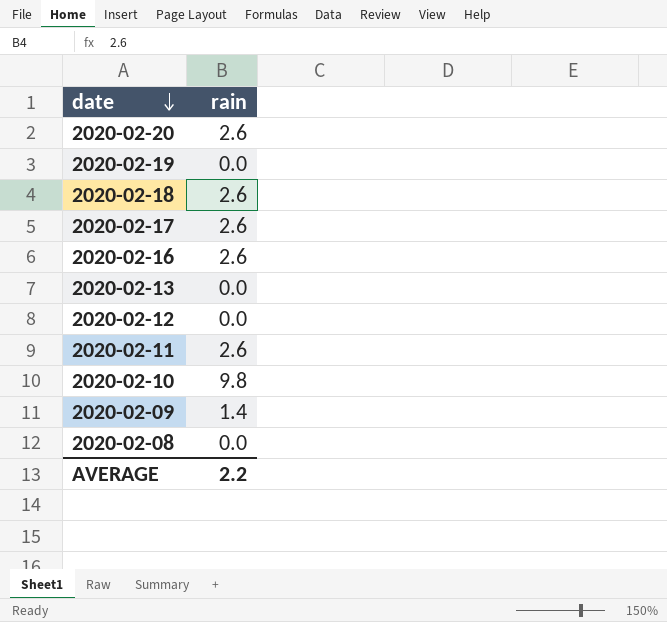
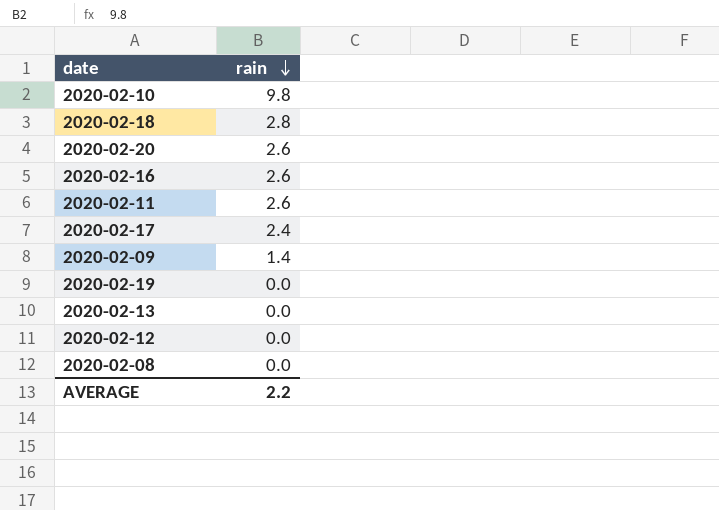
row order: date descending -> rain descending
2020-02-18 | rain: 2.6 -> 2.8
2020-02-17 | rain: 2.6 -> 2.4

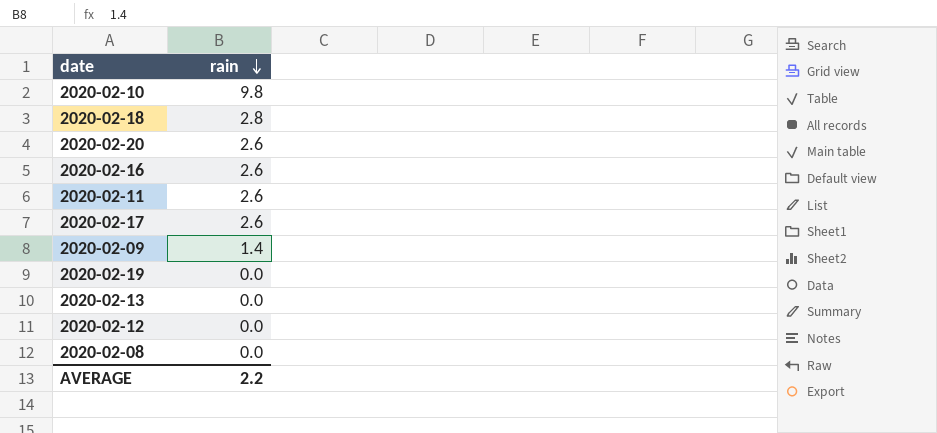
2020-02-17 | rain: 2.4 -> 2.6

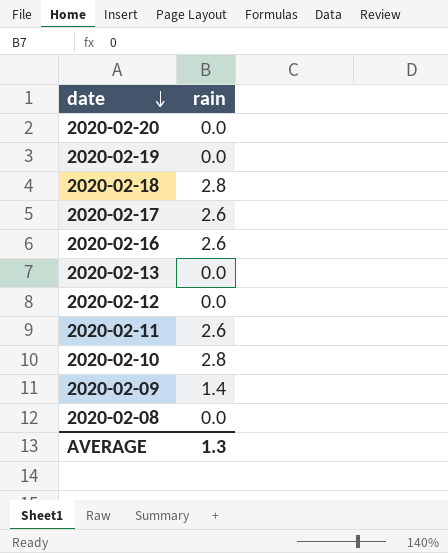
row order: rain descending -> date descending
2020-02-20 | rain: 2.6 -> 0.0
2020-02-10 | rain: 9.8 -> 2.8
AVERAGE | rain: 2.2 -> 1.3

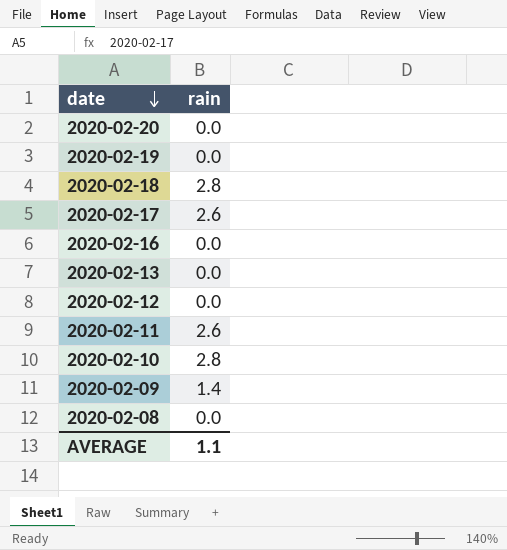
2020-02-16 | rain: 2.6 -> 0.0
AVERAGE | rain: 1.3 -> 1.1

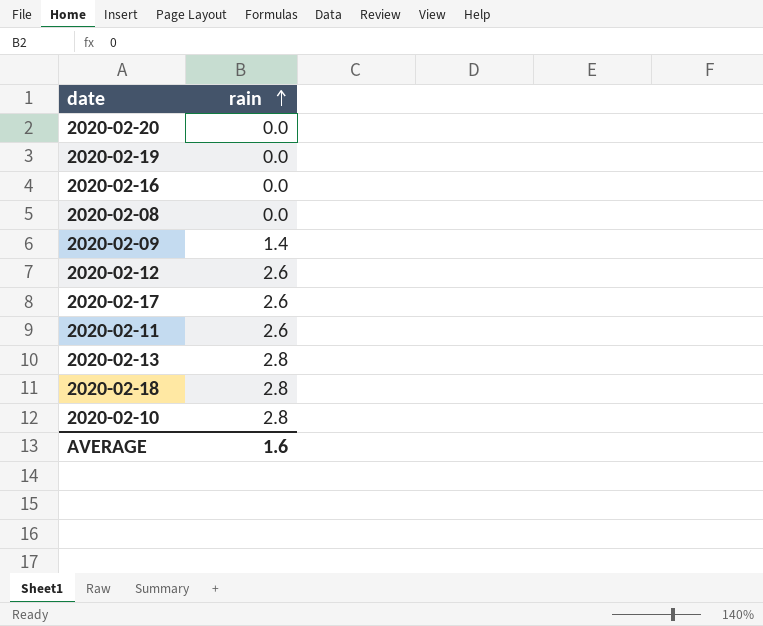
row order: date descending -> rain ascending
2020-02-12 | rain: 0.0 -> 2.6
2020-02-13 | rain: 0.0 -> 2.8
AVERAGE | rain: 1.1 -> 1.6

